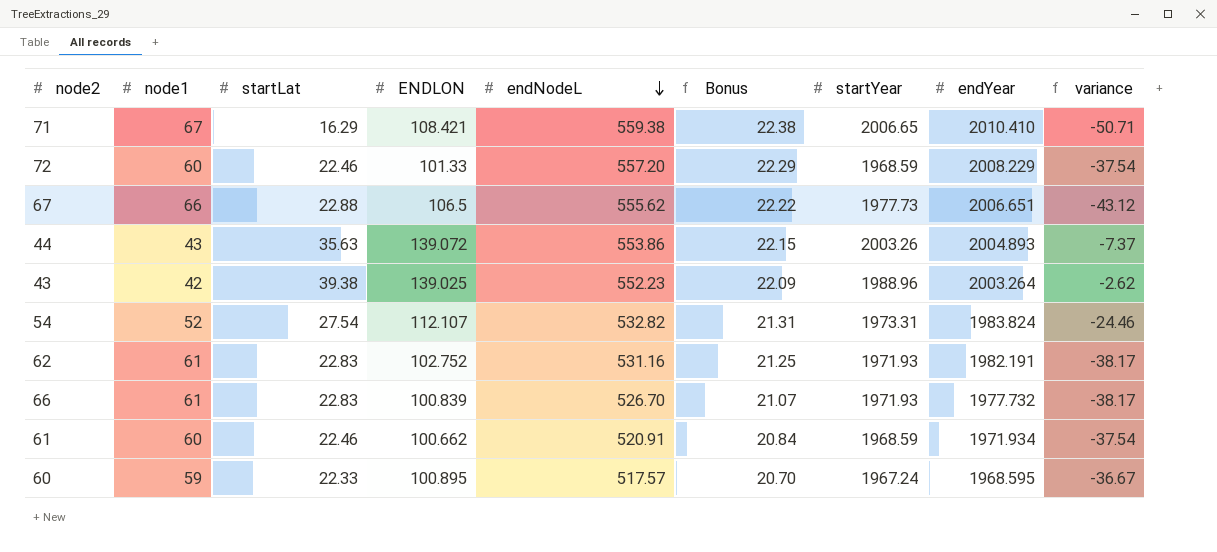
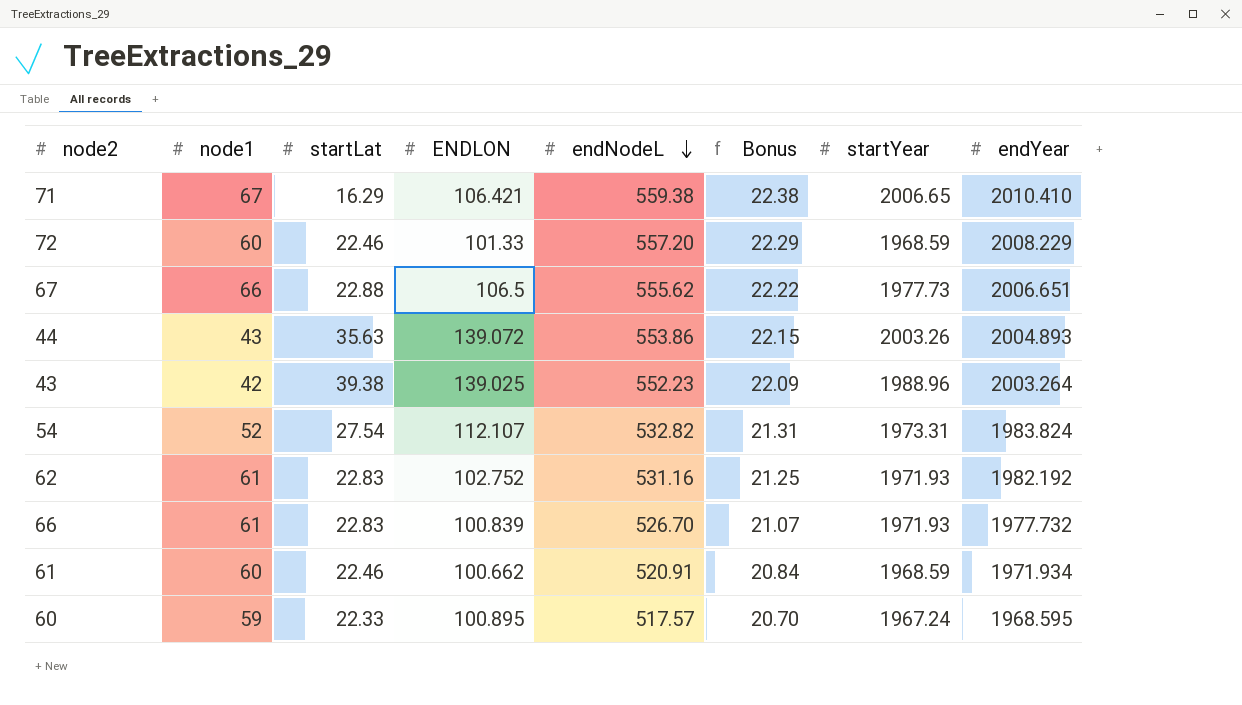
column variance | formula: [startLat] - [node1] -> none
71 | ENDLON: 108.421 -> 106.421
62 | endYear: 1982.191 -> 1982.192

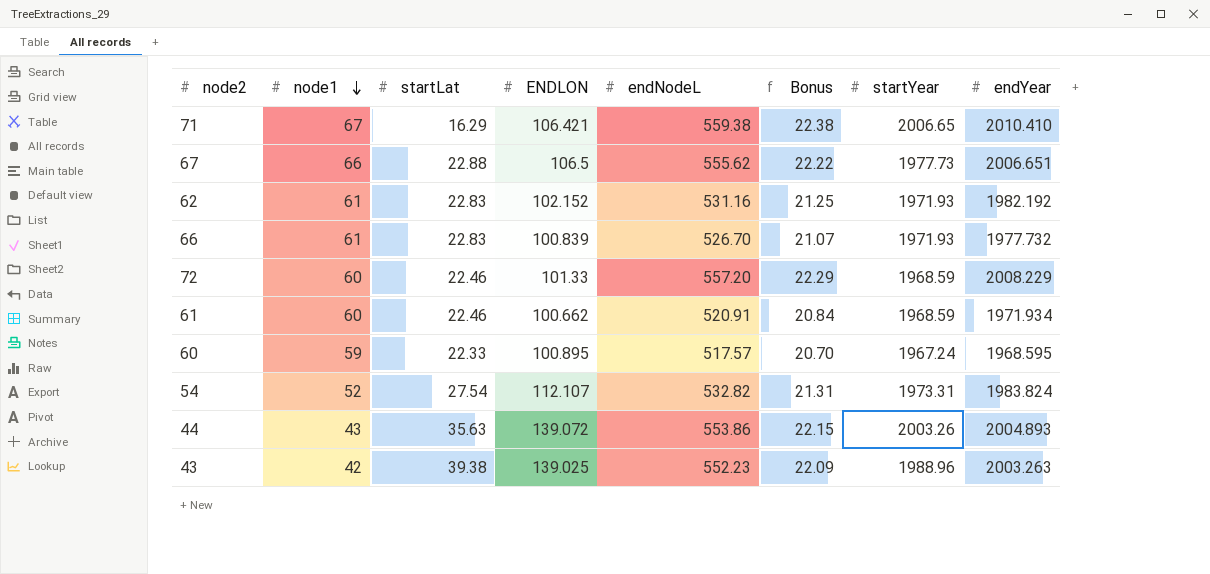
row order: endNodeL descending -> node1 descending
62 | ENDLON: 102.752 -> 102.152
43 | endYear: 2003.264 -> 2003.263

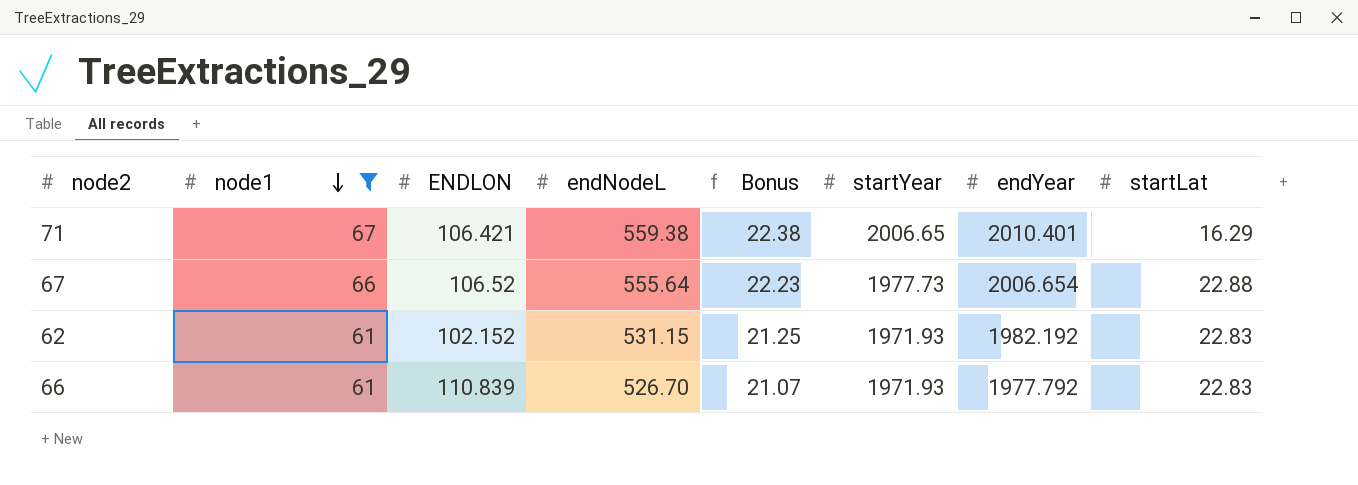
filter: none -> node1 >= 61
column startLat | position: 3 -> 8
71 | endYear: 2010.410 -> 2010.401
67 | ENDLON: 106.5 -> 106.52
67 | endNodeL: 555.62 -> 555.64
67 | Bonus: 22.22 -> 22.23
67 | endYear: 2006.651 -> 2006.654
62 | endNodeL: 531.16 -> 531.15
66 | ENDLON: 100.839 -> 110.839
66 | endYear: 1977.732 -> 1977.792

